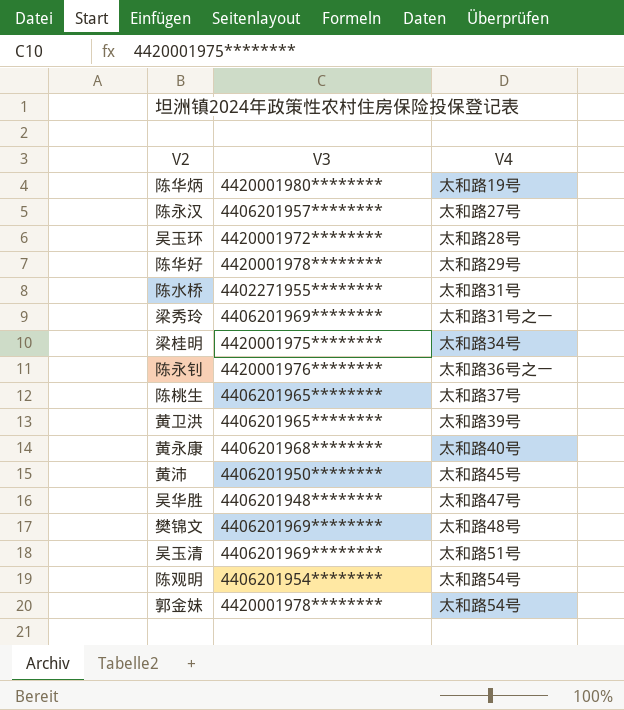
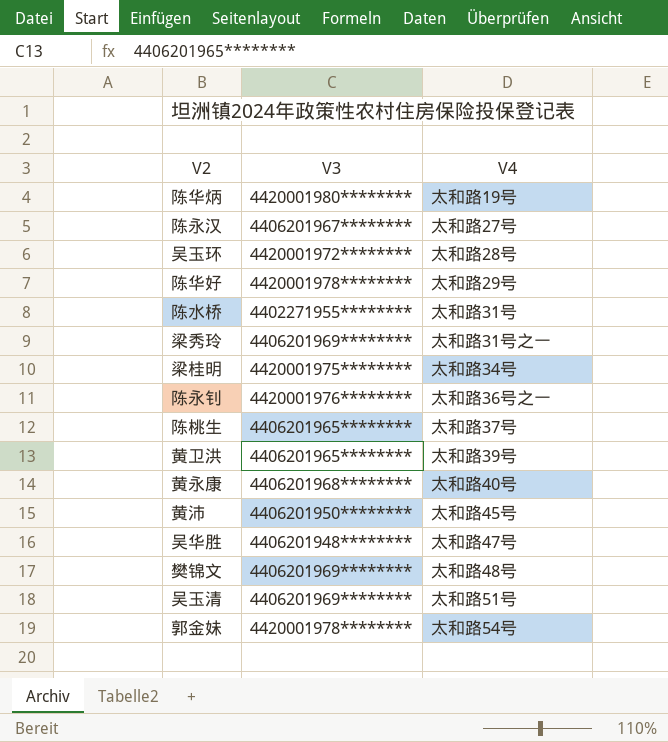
row 陈观明: 4406201954******** | 太和路54号 -> none
陈永汉 | V3: 4406201957******** -> 4406201967********

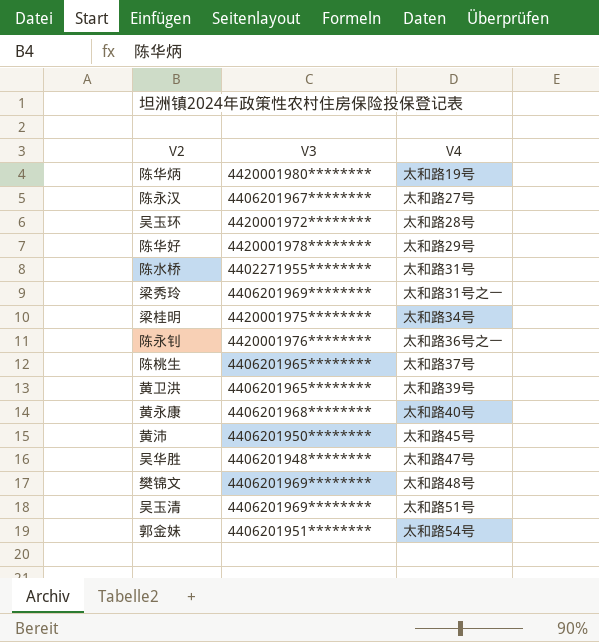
郭金妹 | V3: 4420001978******** -> 4406201951********

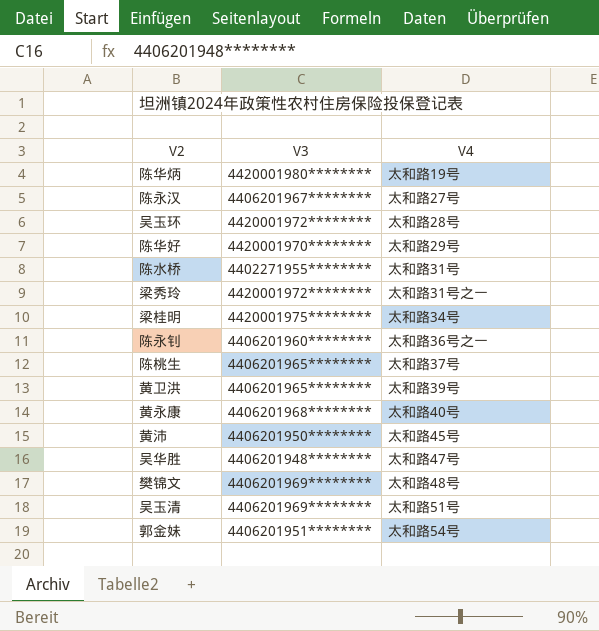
陈华好 | V3: 4420001978******** -> 4420001970********
梁秀玲 | V3: 4406201969******** -> 4420001972********
陈永钊 | V3: 4420001976******** -> 4406201960********

